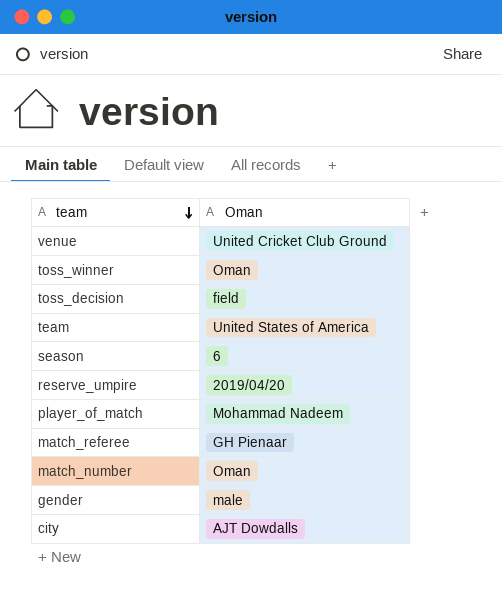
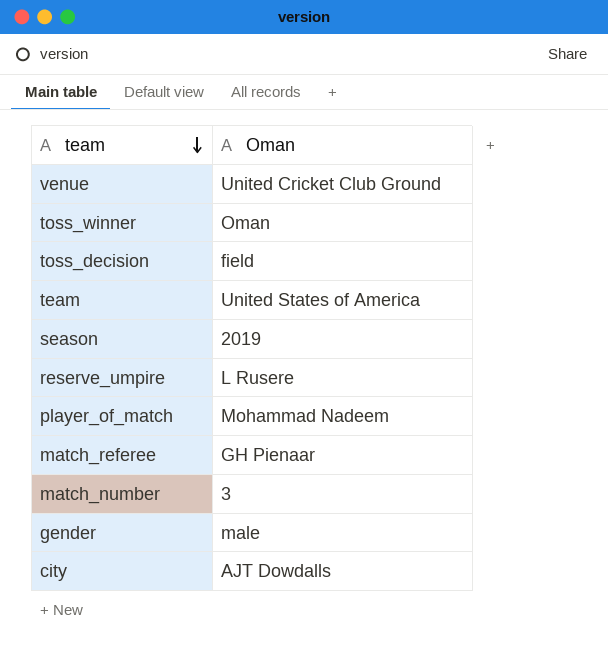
season | Oman: 6 -> 2019
reserve_umpire | Oman: 2019/04/20 -> L Rusere
match_number | Oman: Oman -> 3

